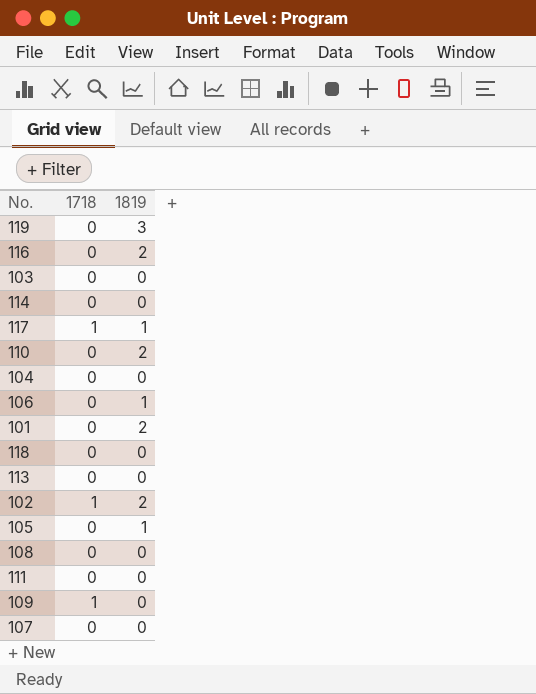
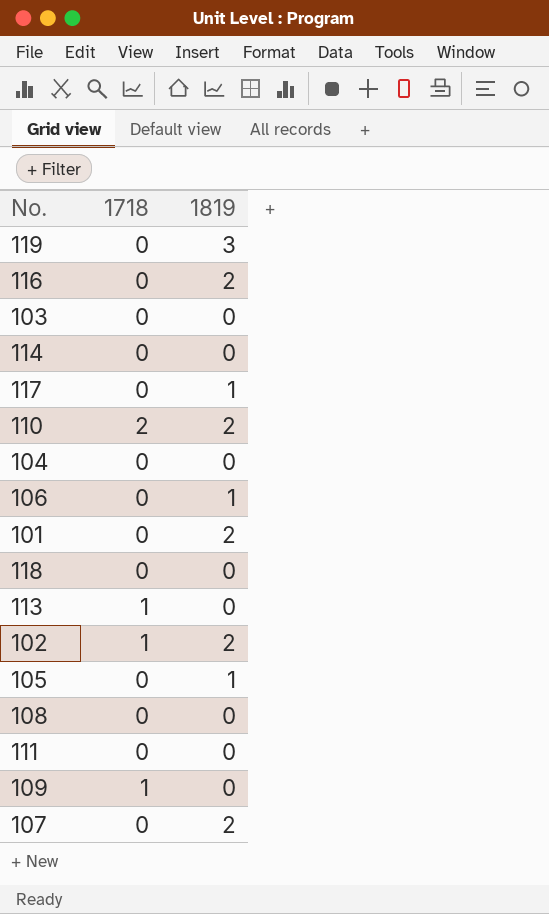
117 | 1718: 1 -> 0
110 | 1718: 0 -> 2
113 | 1718: 0 -> 1
107 | 1819: 0 -> 2

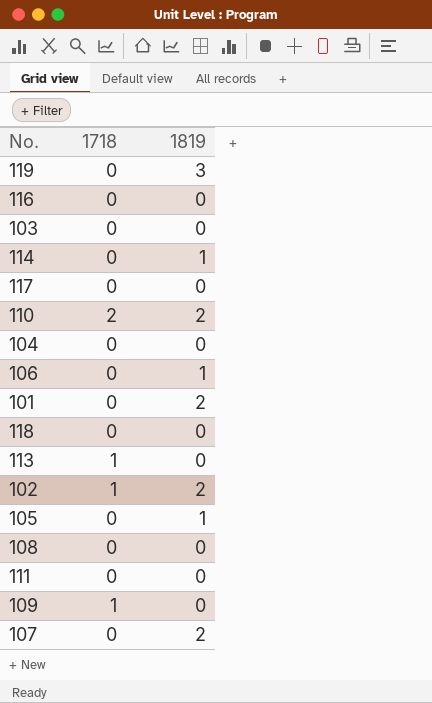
116 | 1819: 2 -> 0
114 | 1819: 0 -> 1
117 | 1819: 1 -> 0

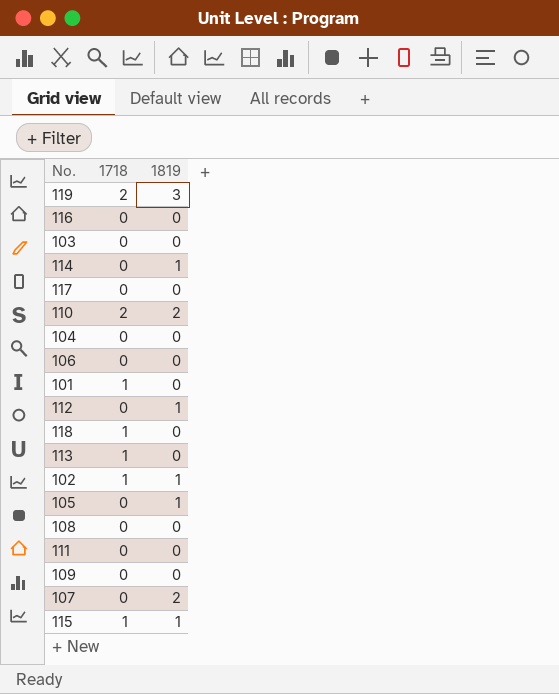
119 | 1718: 0 -> 2
106 | 1819: 1 -> 0
101 | 1718: 0 -> 1
101 | 1819: 2 -> 0
row 112: none -> 0 | 1
118 | 1718: 0 -> 1
102 | 1819: 2 -> 1
109 | 1718: 1 -> 0
row 115: none -> 1 | 1

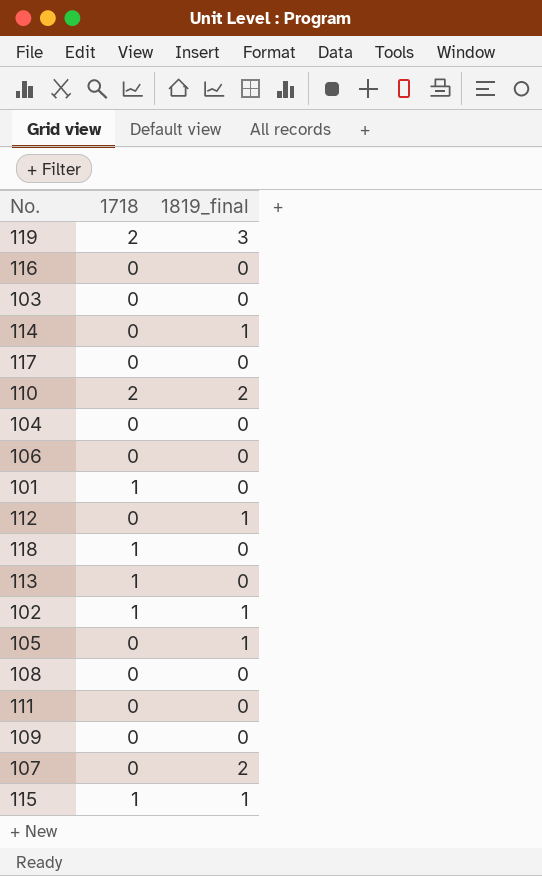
column name: 1819 -> 1819_final

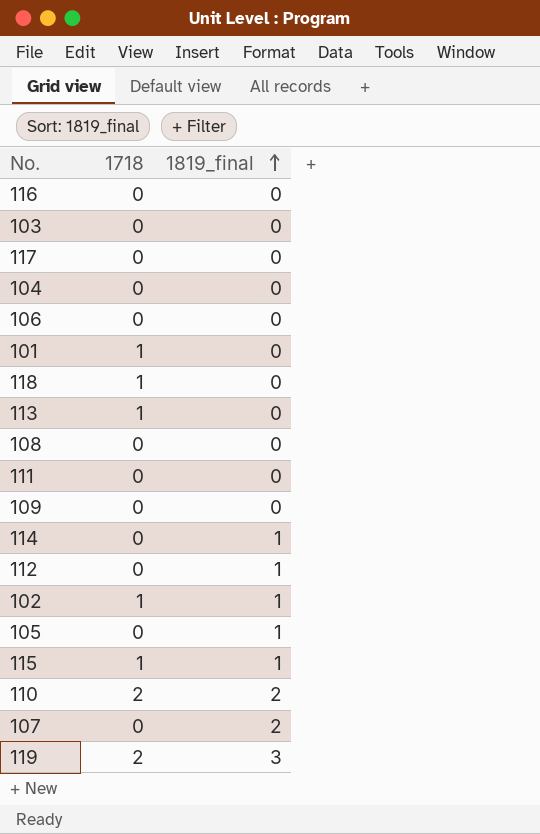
row order: none -> 1819_final ascending

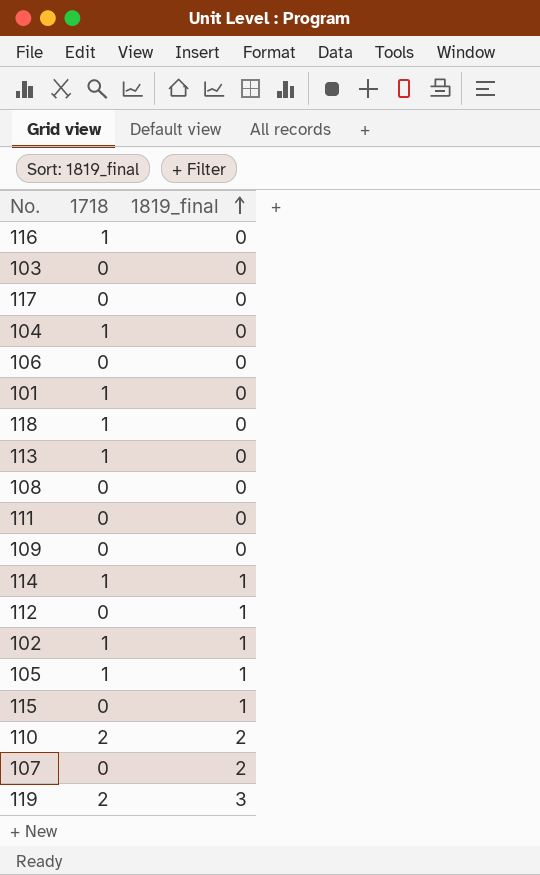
116 | 1718: 0 -> 1
104 | 1718: 0 -> 1
114 | 1718: 0 -> 1
105 | 1718: 0 -> 1
115 | 1718: 1 -> 0

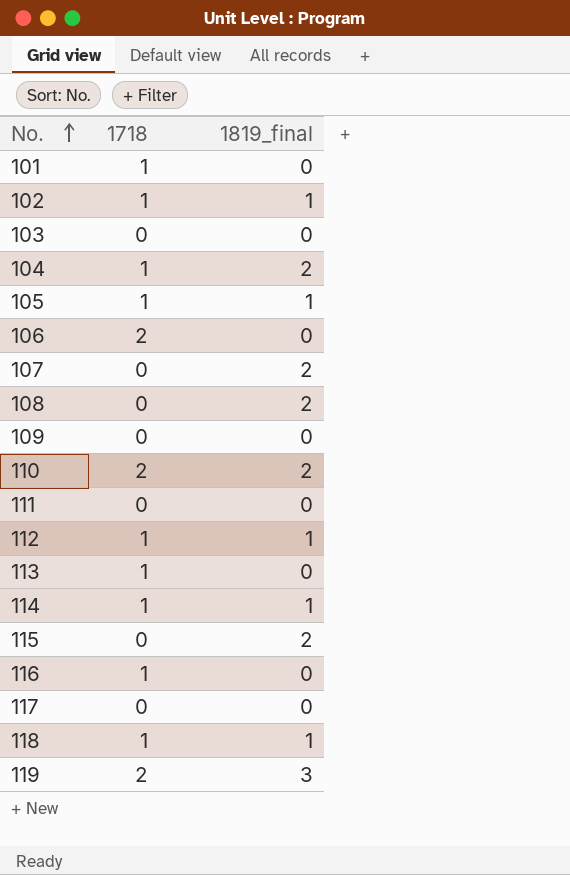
row order: 1819_final ascending -> No. ascending
104 | 1819_final: 0 -> 2
106 | 1718: 0 -> 2
108 | 1819_final: 0 -> 2
112 | 1718: 0 -> 1
115 | 1819_final: 1 -> 2
118 | 1819_final: 0 -> 1

